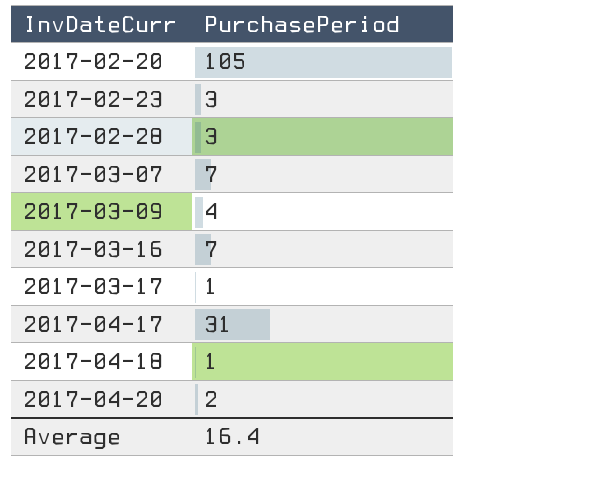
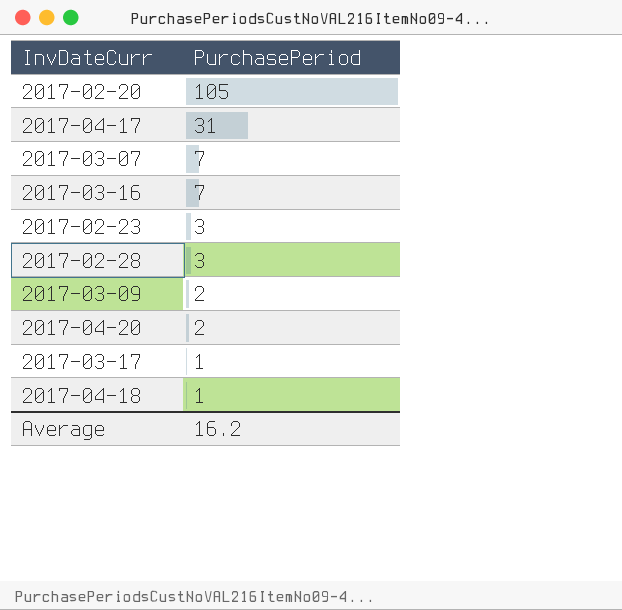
row order: InvDateCurr ascending -> PurchasePeriod descending
2017-03-09 | PurchasePeriod: 4 -> 2
Average | PurchasePeriod: 16.4 -> 16.2

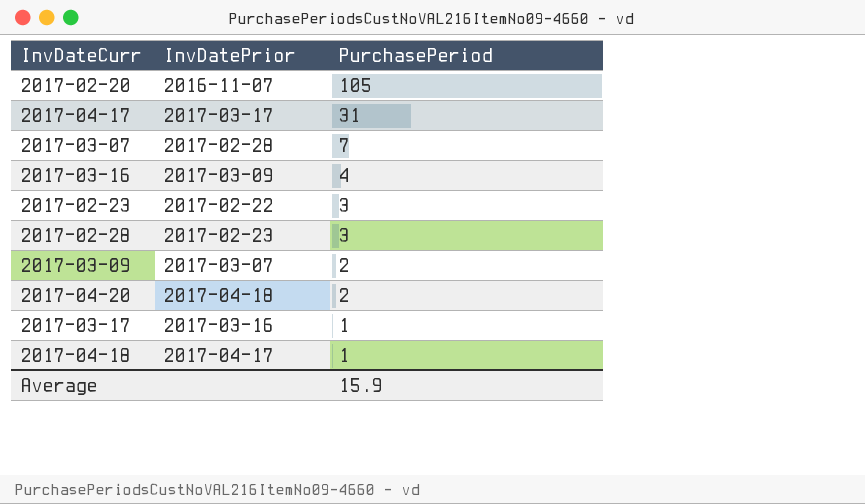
column InvDatePrior | position: none -> 2
2017-03-16 | PurchasePeriod: 7 -> 4
Average | PurchasePeriod: 16.2 -> 15.9

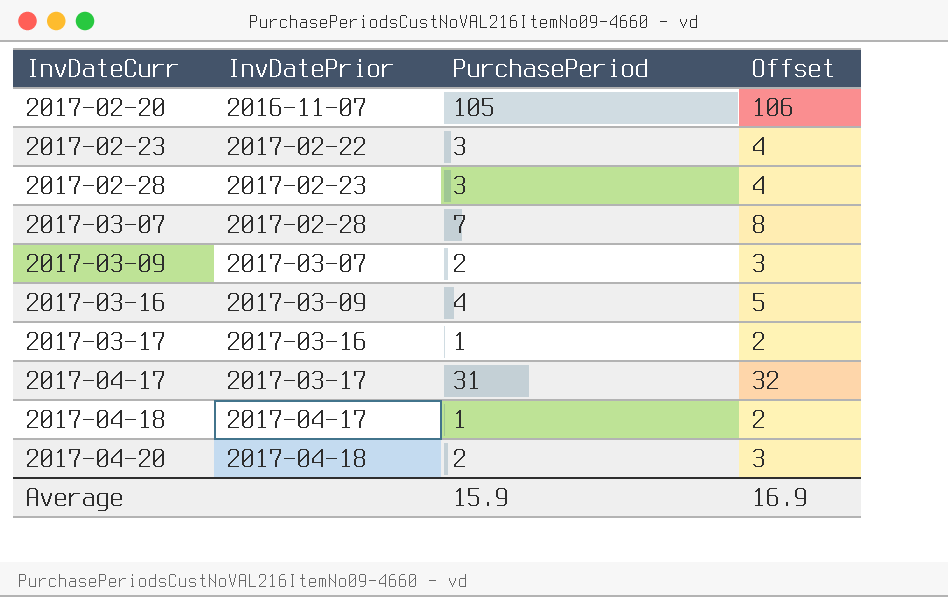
row order: PurchasePeriod descending -> InvDateCurr ascending
column Offset | formula: none -> [PurchasePeriod] + 1

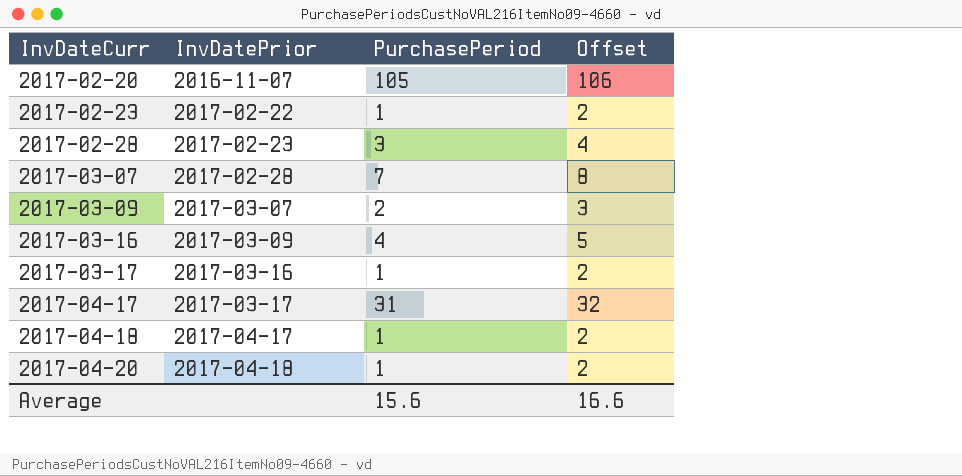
2017-02-23 | PurchasePeriod: 3 -> 1
2017-02-23 | Offset: 4 -> 2
2017-04-20 | PurchasePeriod: 2 -> 1
2017-04-20 | Offset: 3 -> 2
Average | PurchasePeriod: 15.9 -> 15.6
Average | Offset: 16.9 -> 16.6

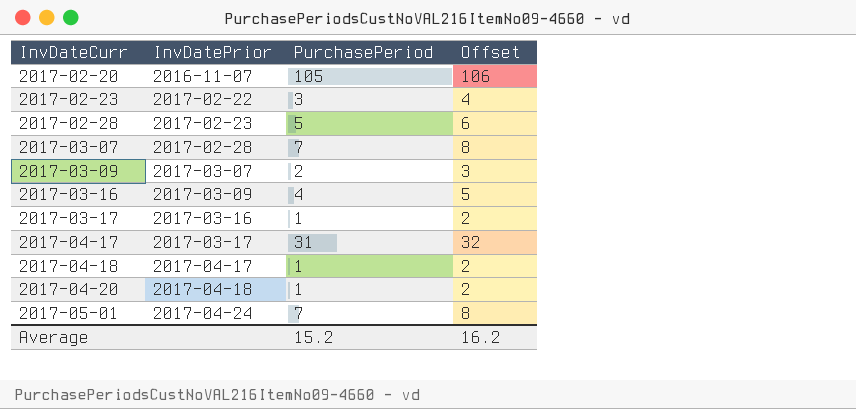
2017-02-23 | PurchasePeriod: 1 -> 3
2017-02-23 | Offset: 2 -> 4
2017-02-28 | PurchasePeriod: 3 -> 5
2017-02-28 | Offset: 4 -> 6
row 2017-05-01: none -> 2017-04-24 | 7 | 8
Average | PurchasePeriod: 15.6 -> 15.2
Average | Offset: 16.6 -> 16.2

